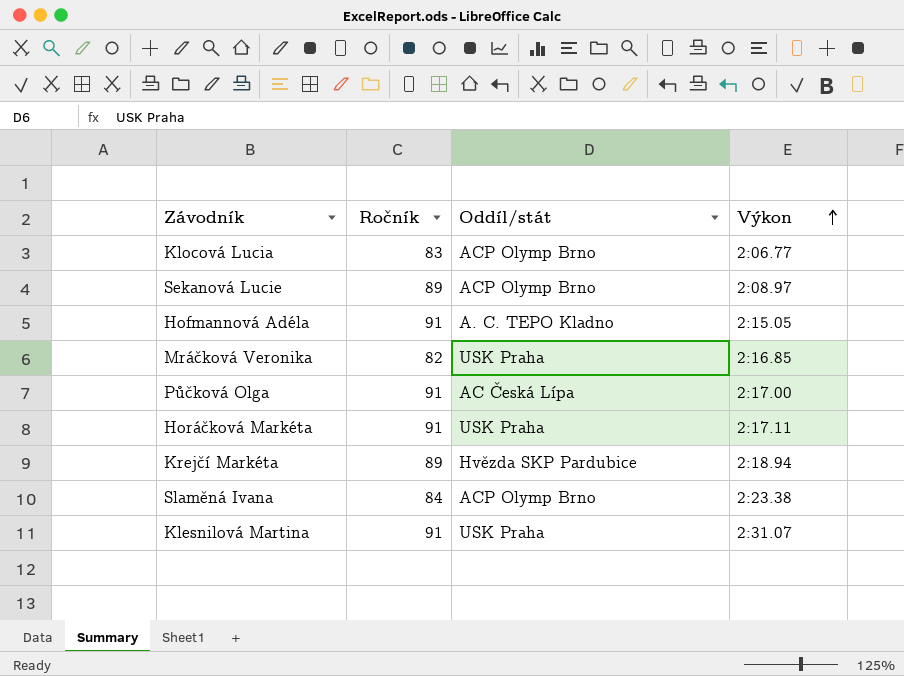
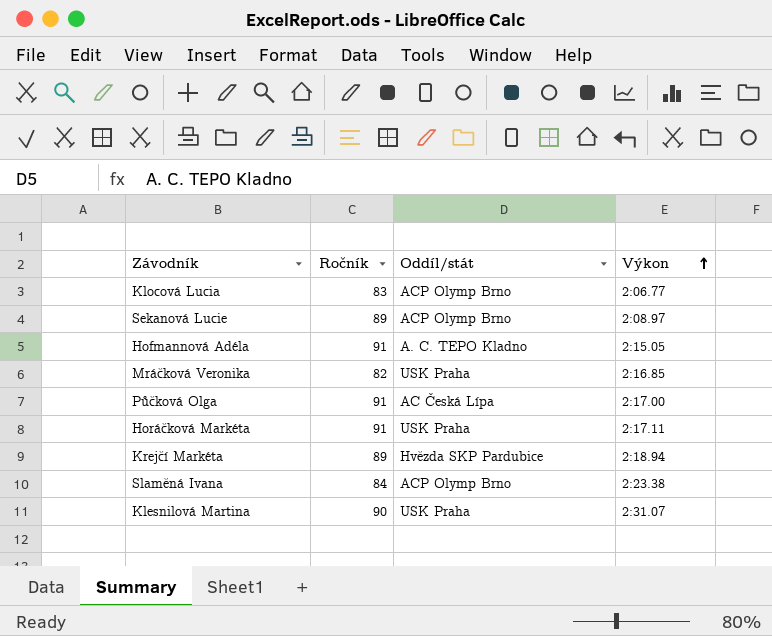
Klesnilová Martina | Ročník: 91 -> 90

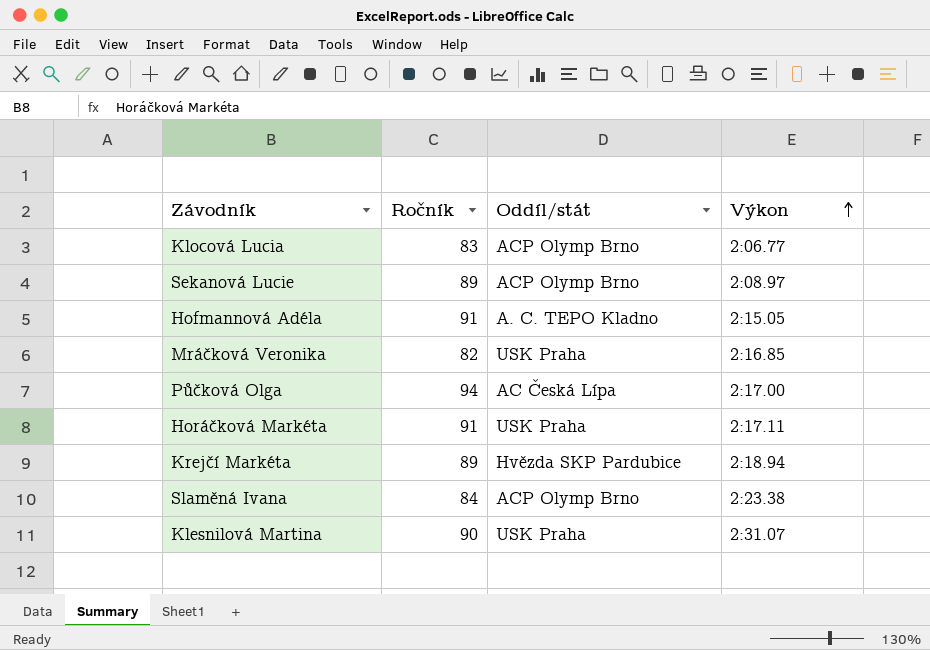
Půčková Olga | Ročník: 91 -> 94

